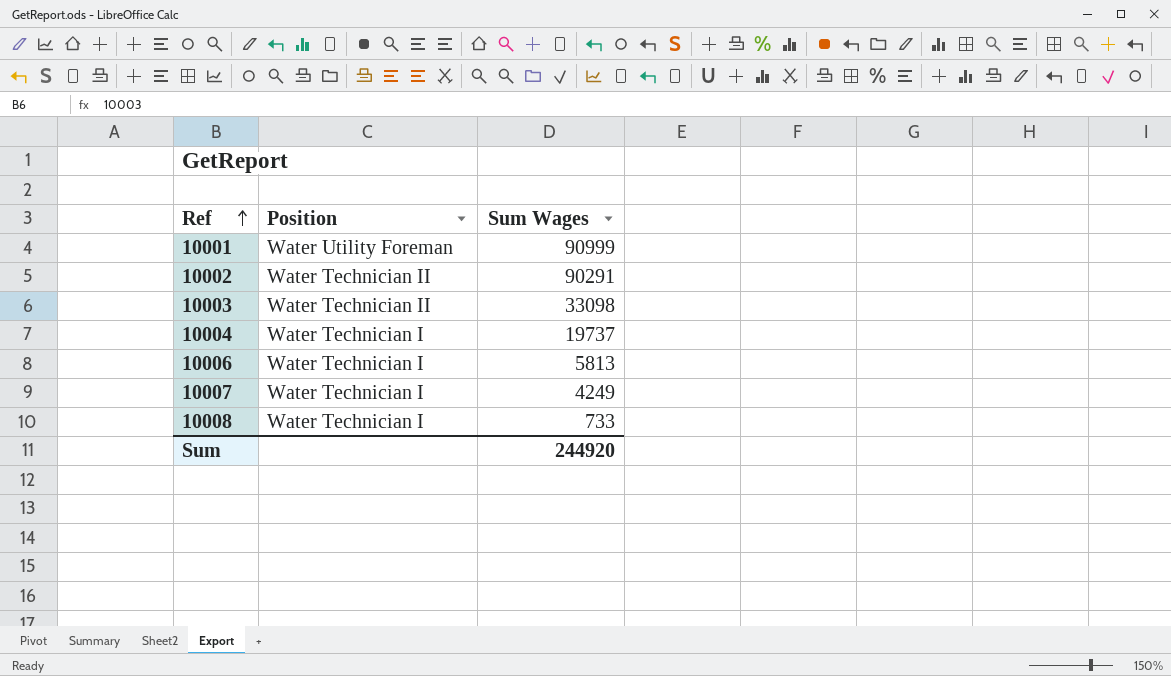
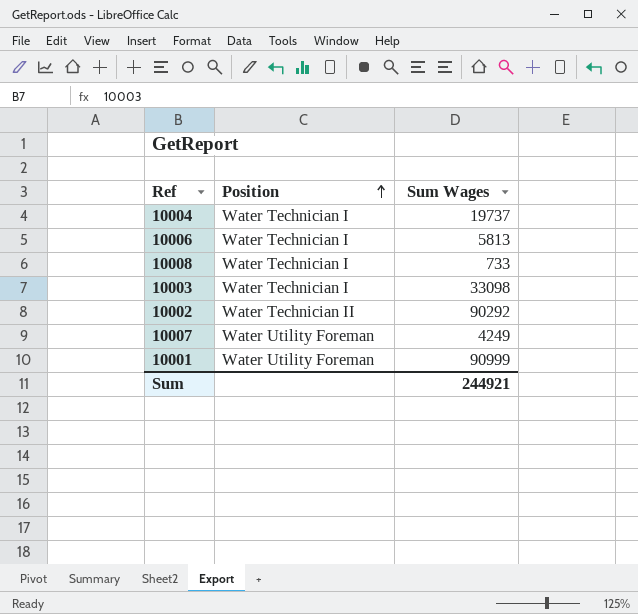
row order: Ref ascending -> Position ascending
10003 | Position: Water Technician II -> Water Technician I
10002 | Sum Wages: 90291 -> 90292
10007 | Position: Water Technician I -> Water Utility Foreman
Sum | Sum Wages: 244920 -> 244921

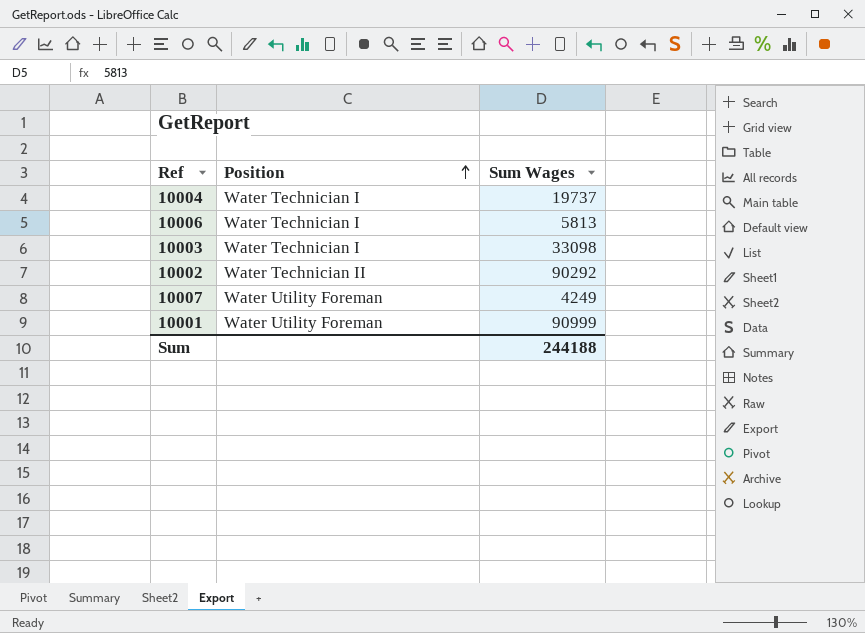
row 10008: Water Technician I | 733 -> none
Sum | Sum Wages: 244921 -> 244188

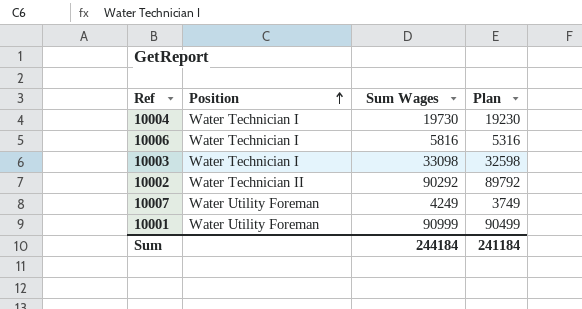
column Plan | formula: none -> [Sum Wages] - 500
10004 | Sum Wages: 19737 -> 19730
10006 | Sum Wages: 5813 -> 5816
Sum | Sum Wages: 244188 -> 244184

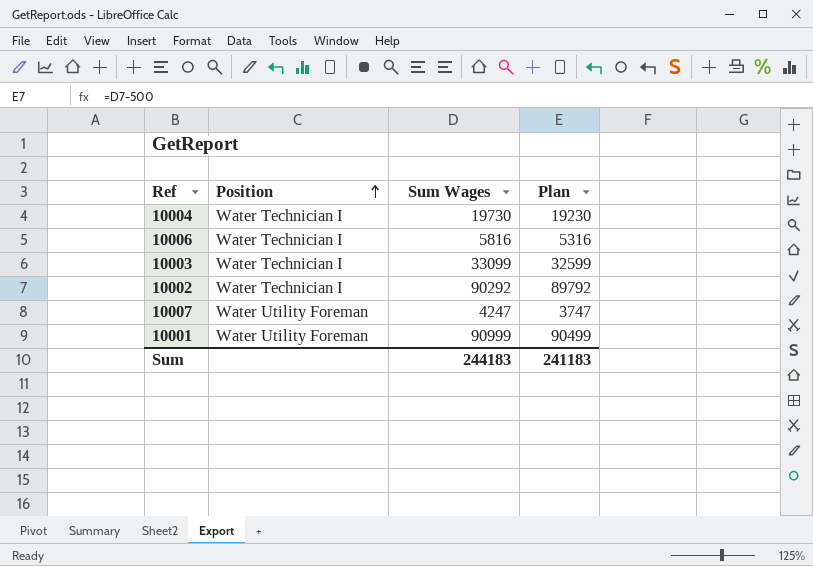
10003 | Sum Wages: 33098 -> 33099
10003 | Plan: 32598 -> 32599
10002 | Position: Water Technician II -> Water Technician I
10007 | Sum Wages: 4249 -> 4247
10007 | Plan: 3749 -> 3747
Sum | Sum Wages: 244184 -> 244183
Sum | Plan: 241184 -> 241183

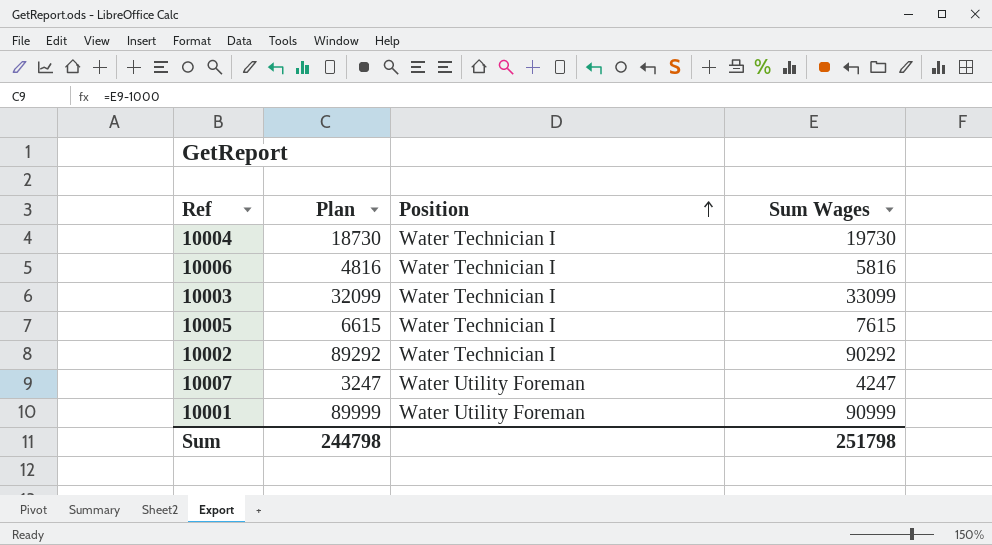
column Plan | formula: [Sum Wages] - 500 -> [Sum Wages] - 1000
column Plan | position: 4 -> 2
row 10005: none -> 6615 | Water Technician I | 7615
Sum | Plan: 241183 -> 244798
Sum | Sum Wages: 244183 -> 251798

